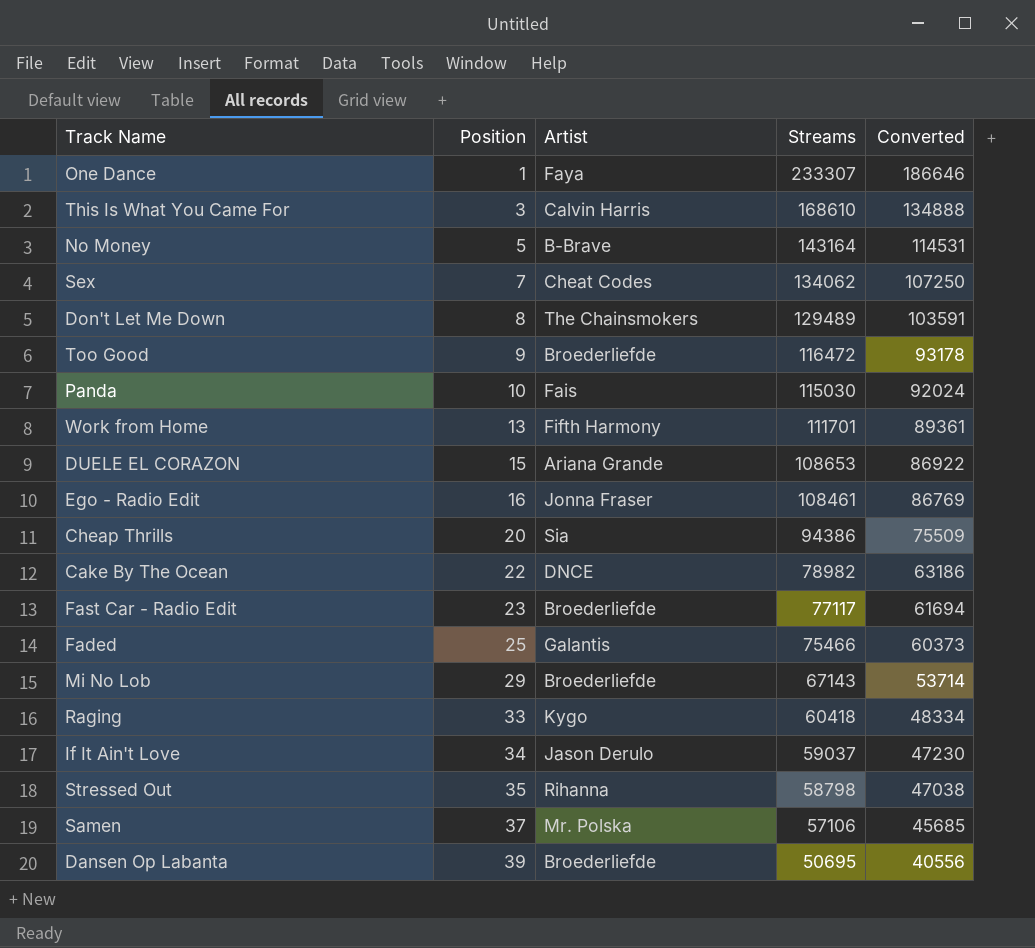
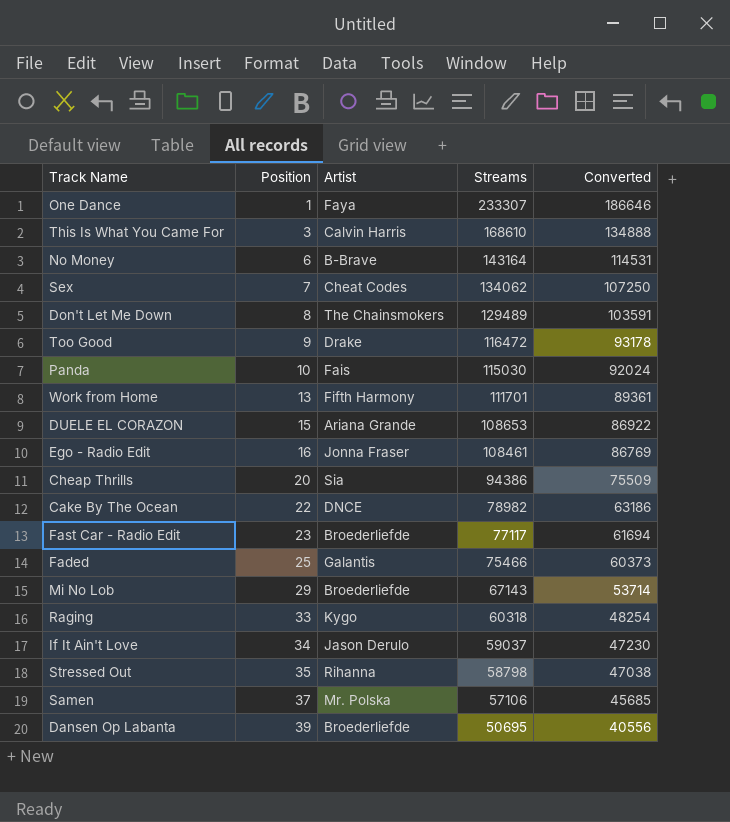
No Money | Position: 5 -> 6
Too Good | Artist: Broederliefde -> Drake
Raging | Streams: 60418 -> 60318
Raging | Converted: 48334 -> 48254

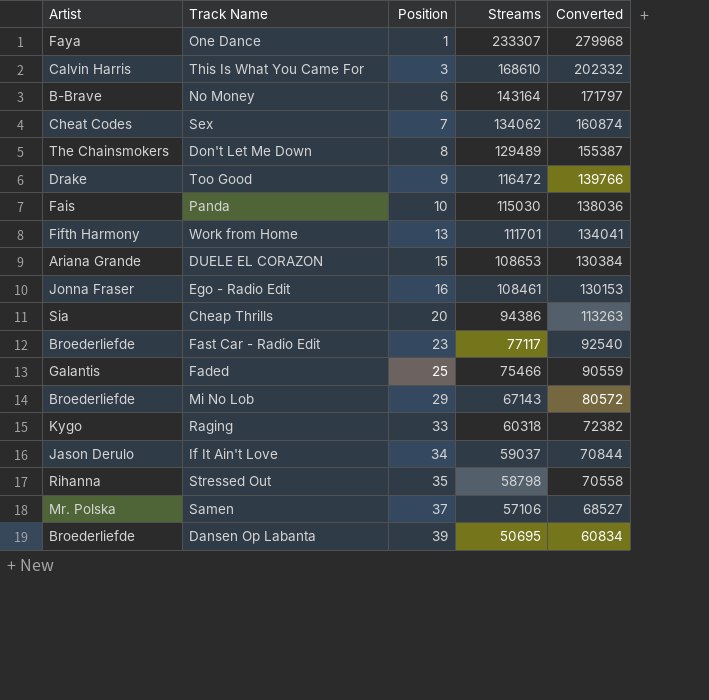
column Artist | position: 3 -> 1
column Converted | formula: [Streams] * 0.8 -> [Streams] * 1.2
row Cake By The Ocean: 22 | DNCE | 78982 | 63186 -> none

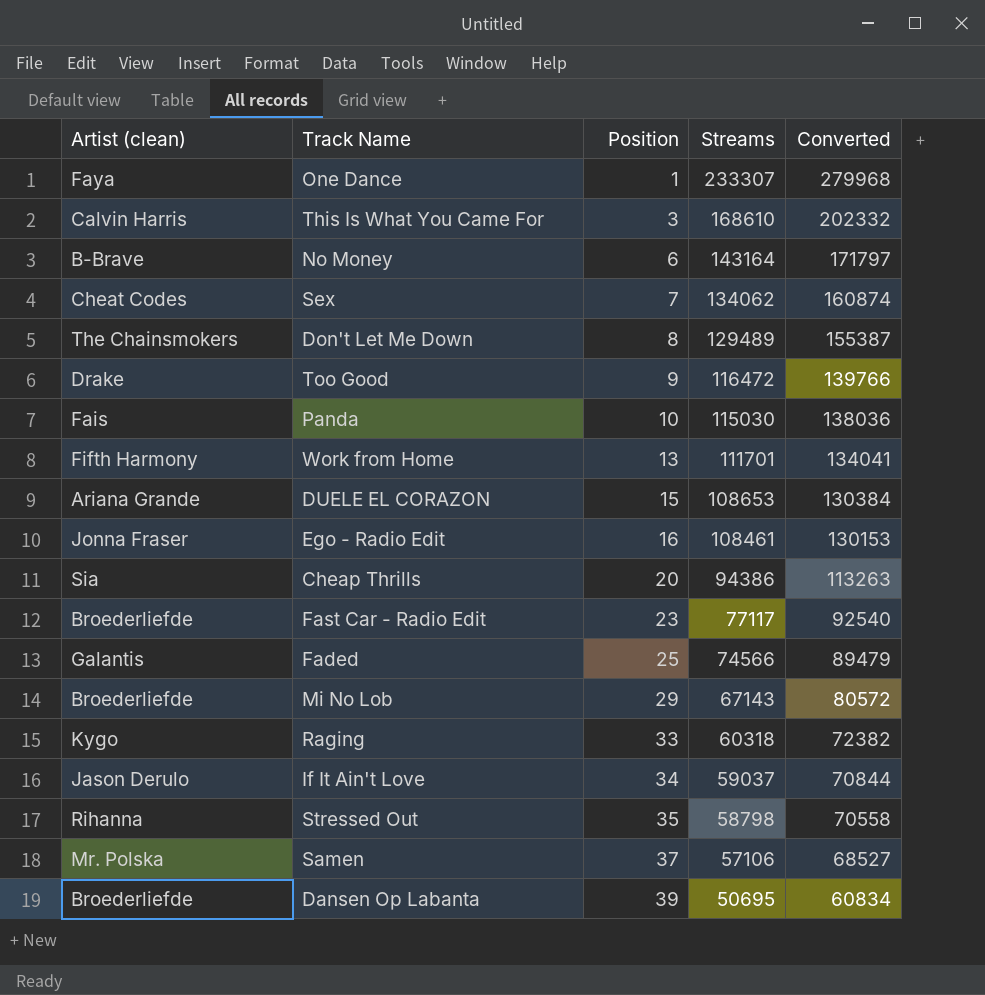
column name: Artist -> Artist (clean)
Faded | Streams: 75466 -> 74566
Faded | Converted: 90559 -> 89479

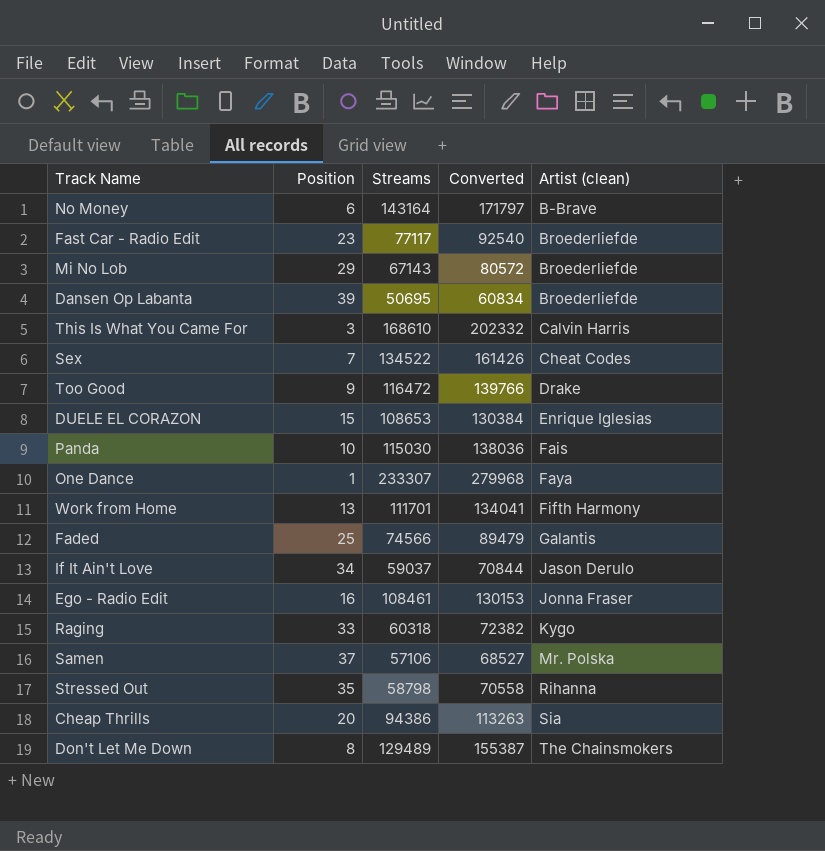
row order: Position ascending -> Artist (clean) ascending
column Artist (clean) | position: 1 -> 5
Sex | Streams: 134062 -> 134522
Sex | Converted: 160874 -> 161426
DUELE EL CORAZON | Artist (clean): Ariana Grande -> Enrique Iglesias

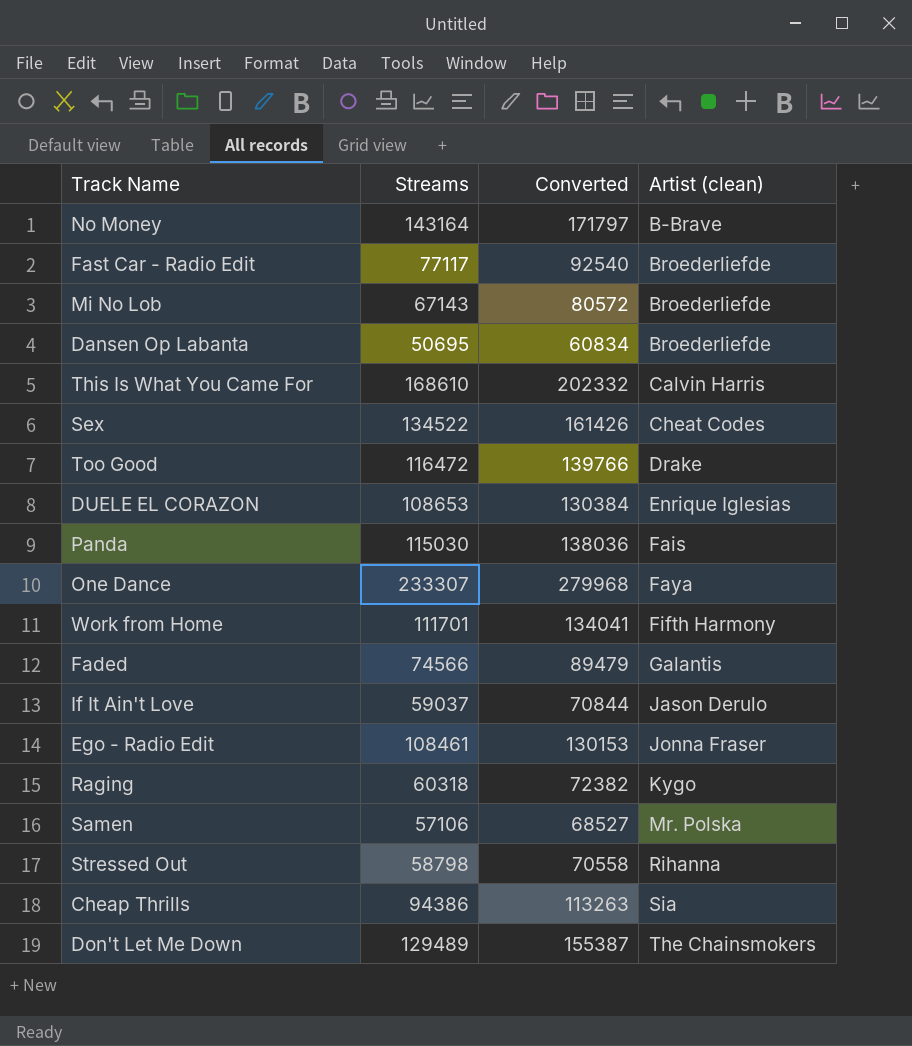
column Position | position: 2 -> none

